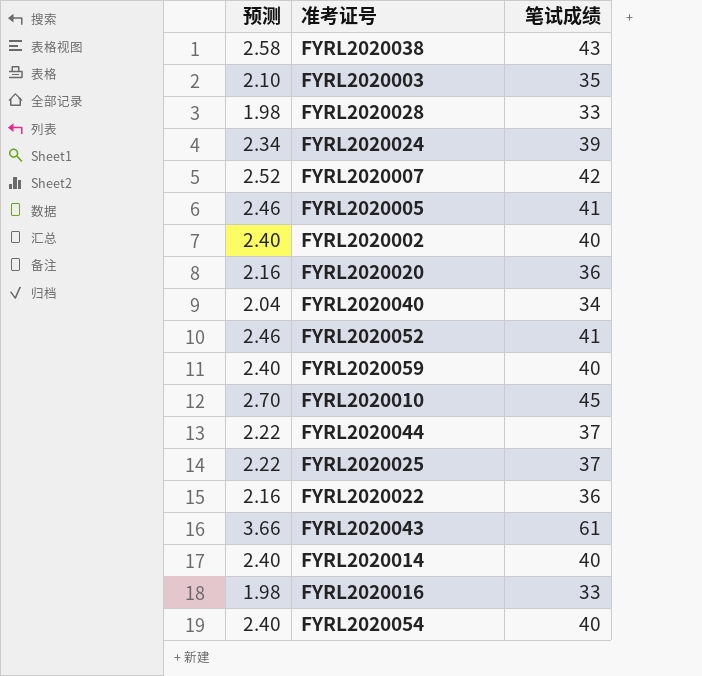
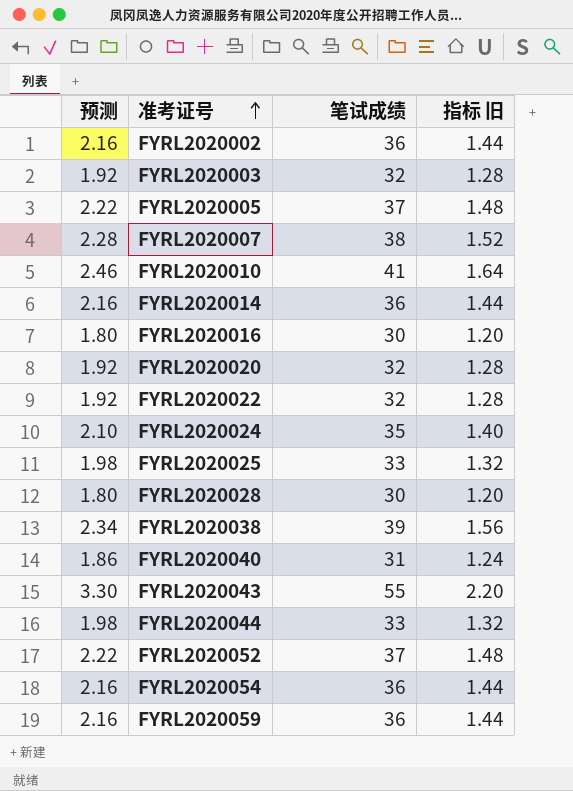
row order: none -> 准考证号 ascending
column 指标 旧 | formula: none -> [笔试成绩] * 0.04
FYRL2020002 | 预测: 2.40 -> 2.16
FYRL2020002 | 笔试成绩: 40 -> 36
FYRL2020003 | 预测: 2.10 -> 1.92
FYRL2020003 | 笔试成绩: 35 -> 32
FYRL2020005 | 预测: 2.46 -> 2.22
FYRL2020005 | 笔试成绩: 41 -> 37
FYRL2020007 | 预测: 2.52 -> 2.28
FYRL2020007 | 笔试成绩: 42 -> 38
FYRL2020010 | 预测: 2.70 -> 2.46
FYRL2020010 | 笔试成绩: 45 -> 41
FYRL2020014 | 预测: 2.40 -> 2.16
FYRL2020014 | 笔试成绩: 40 -> 36
FYRL2020016 | 预测: 1.98 -> 1.80
FYRL2020016 | 笔试成绩: 33 -> 30
FYRL2020020 | 预测: 2.16 -> 1.92
FYRL2020020 | 笔试成绩: 36 -> 32
FYRL2020022 | 预测: 2.16 -> 1.92
FYRL2020022 | 笔试成绩: 36 -> 32
FYRL2020024 | 预测: 2.34 -> 2.10
FYRL2020024 | 笔试成绩: 39 -> 35
FYRL2020025 | 预测: 2.22 -> 1.98
FYRL2020025 | 笔试成绩: 37 -> 33
FYRL2020028 | 预测: 1.98 -> 1.80
FYRL2020028 | 笔试成绩: 33 -> 30
FYRL2020038 | 预测: 2.58 -> 2.34
FYRL2020038 | 笔试成绩: 43 -> 39
FYRL2020040 | 预测: 2.04 -> 1.86
FYRL2020040 | 笔试成绩: 34 -> 31
FYRL2020043 | 预测: 3.66 -> 3.30
FYRL2020043 | 笔试成绩: 61 -> 55
FYRL2020044 | 预测: 2.22 -> 1.98
FYRL2020044 | 笔试成绩: 37 -> 33
FYRL2020052 | 预测: 2.46 -> 2.22
FYRL2020052 | 笔试成绩: 41 -> 37
FYRL2020054 | 预测: 2.40 -> 2.16
FYRL2020054 | 笔试成绩: 40 -> 36
FYRL2020059 | 预测: 2.40 -> 2.16
FYRL2020059 | 笔试成绩: 40 -> 36

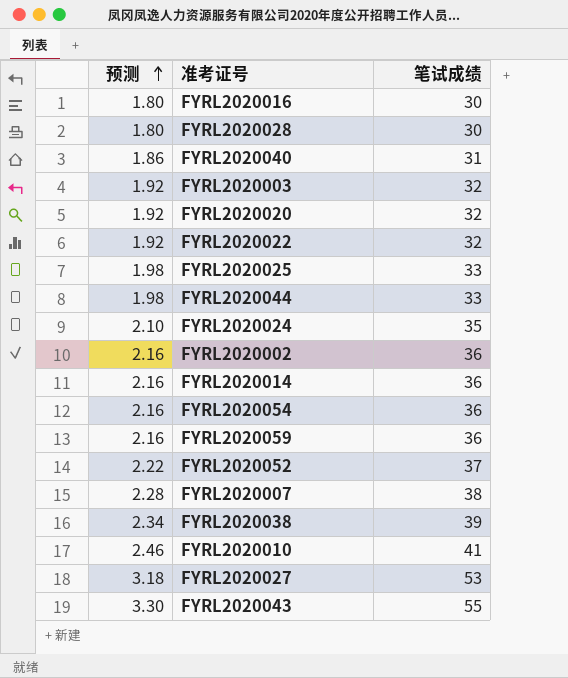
row order: 准考证号 ascending -> 预测 ascending
column 指标 旧 | formula: [笔试成绩] * 0.04 -> none
row FYRL2020005: 2.22 | 37 | 1.48 -> none
row FYRL2020027: none -> 3.18 | 53

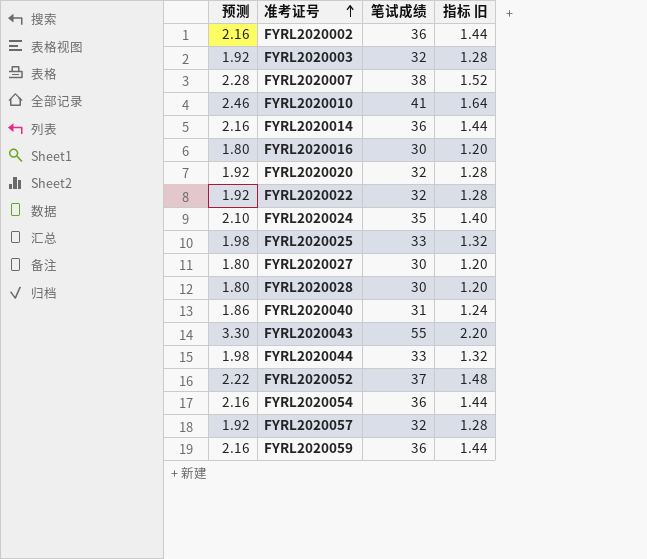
row order: 预测 ascending -> 准考证号 ascending
column 指标 旧 | formula: none -> [笔试成绩] * 0.04
row FYRL2020038: 2.34 | 39 -> none
FYRL2020027 | 预测: 3.18 -> 1.80
FYRL2020027 | 笔试成绩: 53 -> 30
row FYRL2020057: none -> 1.92 | 32 | 1.28

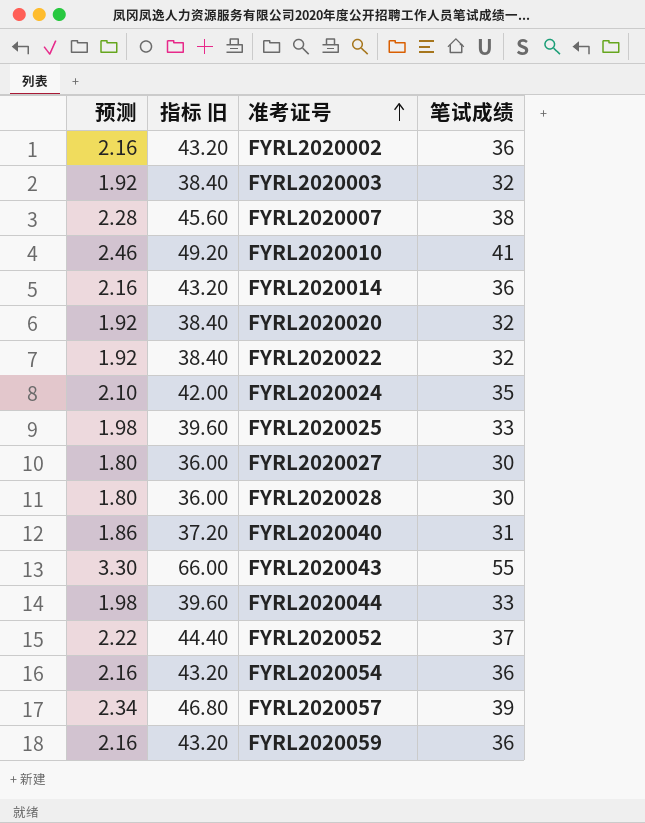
column 指标 旧 | formula: [笔试成绩] * 0.04 -> [笔试成绩] * 1.2
column 指标 旧 | position: 4 -> 2
row FYRL2020016: 1.80 | 30 | 1.20 -> none
FYRL2020057 | 预测: 1.92 -> 2.34
FYRL2020057 | 笔试成绩: 32 -> 39

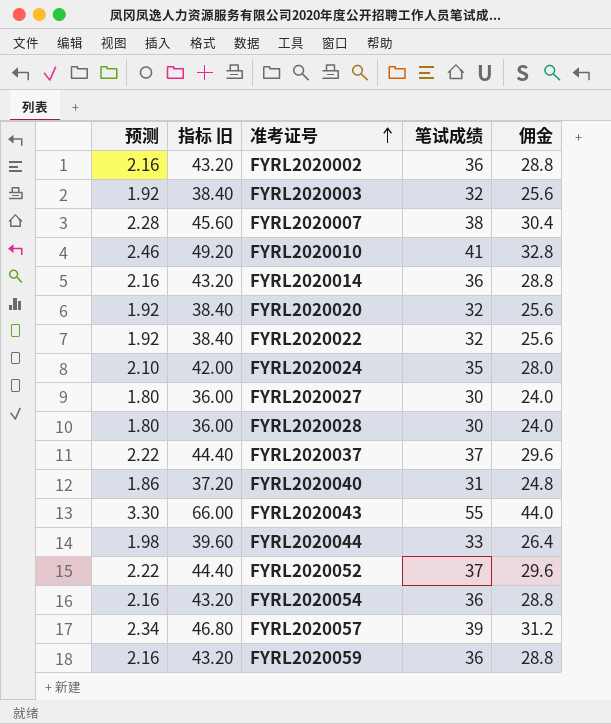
column 佣金 | formula: none -> [笔试成绩] * 0.8
row FYRL2020025: 1.98 | 39.60 | 33 -> none
row FYRL2020037: none -> 2.22 | 44.40 | 37 | 29.6

